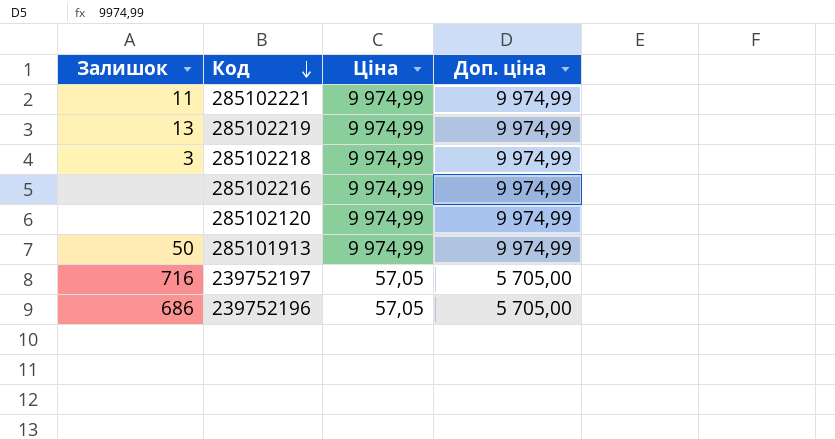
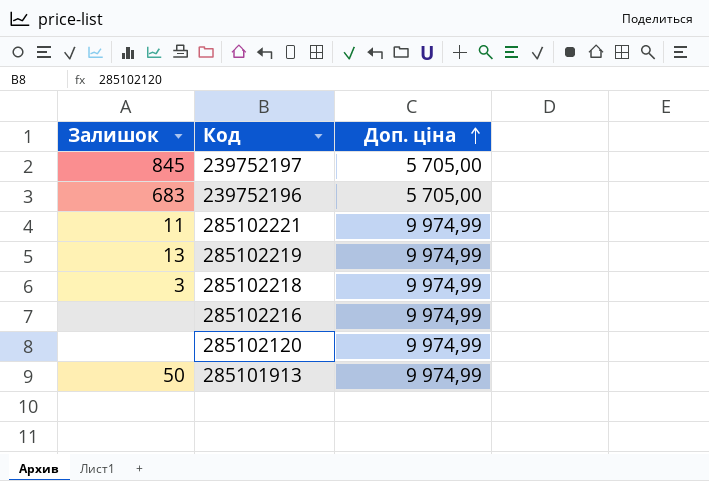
row order: Код descending -> Доп. ціна ascending
column Ціна | position: 3 -> none
239752197 | Залишок: 716 -> 845
239752196 | Залишок: 686 -> 683

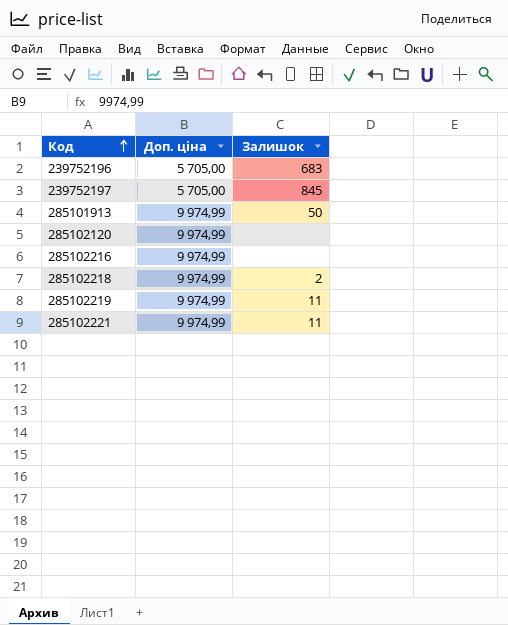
row order: Доп. ціна ascending -> Код ascending
column Залишок | position: 1 -> 3
285102218 | Залишок: 3 -> 2
285102219 | Залишок: 13 -> 11

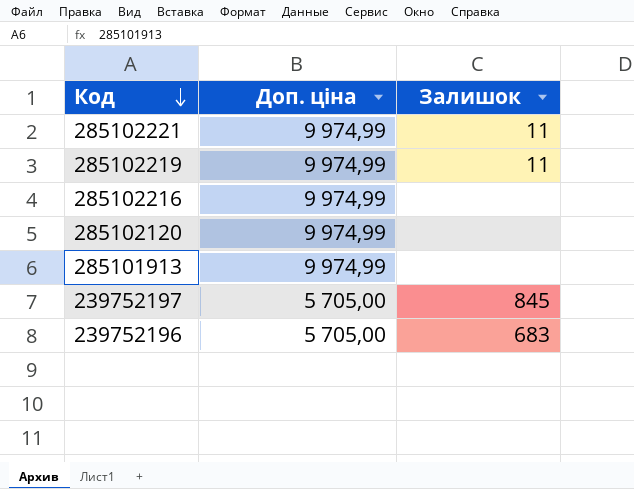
row order: Код ascending -> Код descending
row 285102218: 9 974,99 | 2 -> none
285101913 | Залишок: 50 -> none

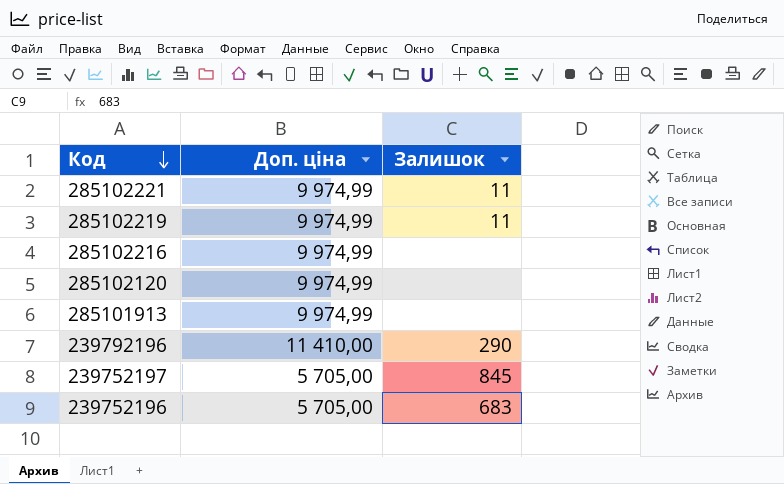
row 239792196: none -> 11 410,00 | 290

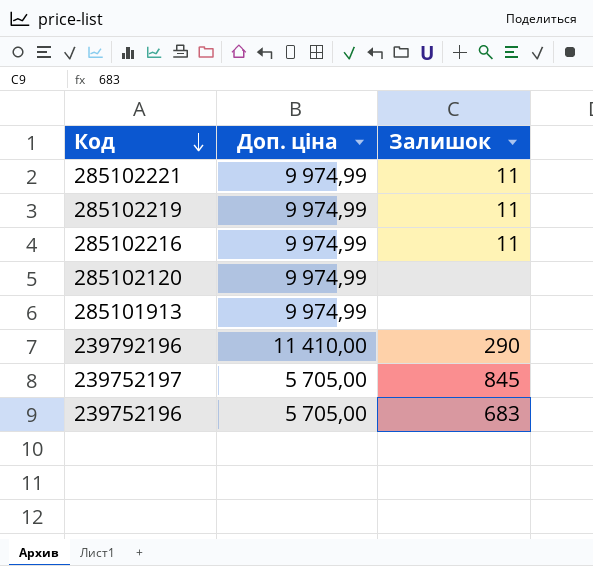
285102216 | Залишок: none -> 11

